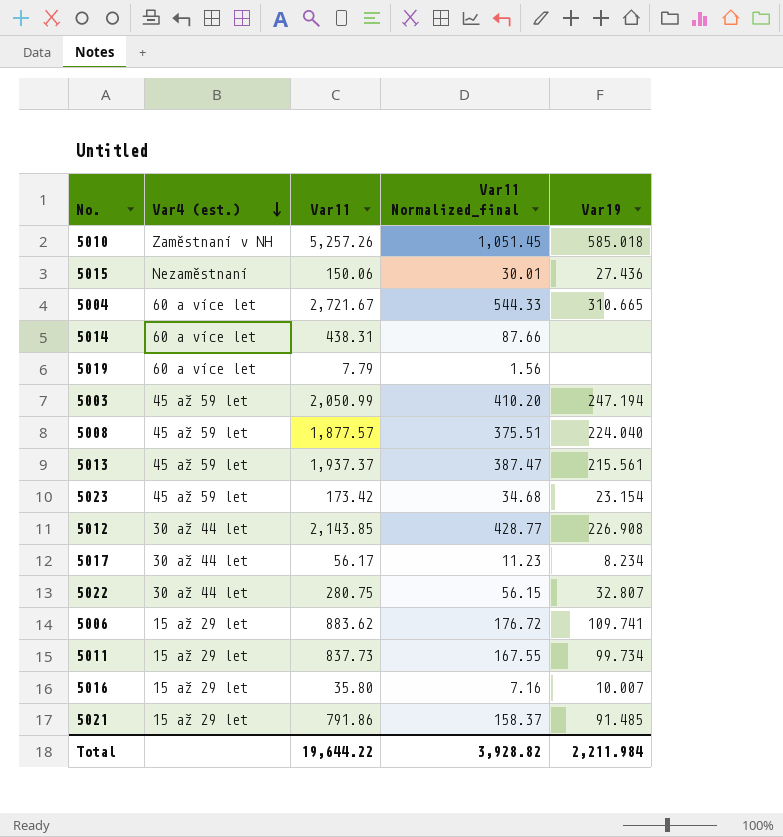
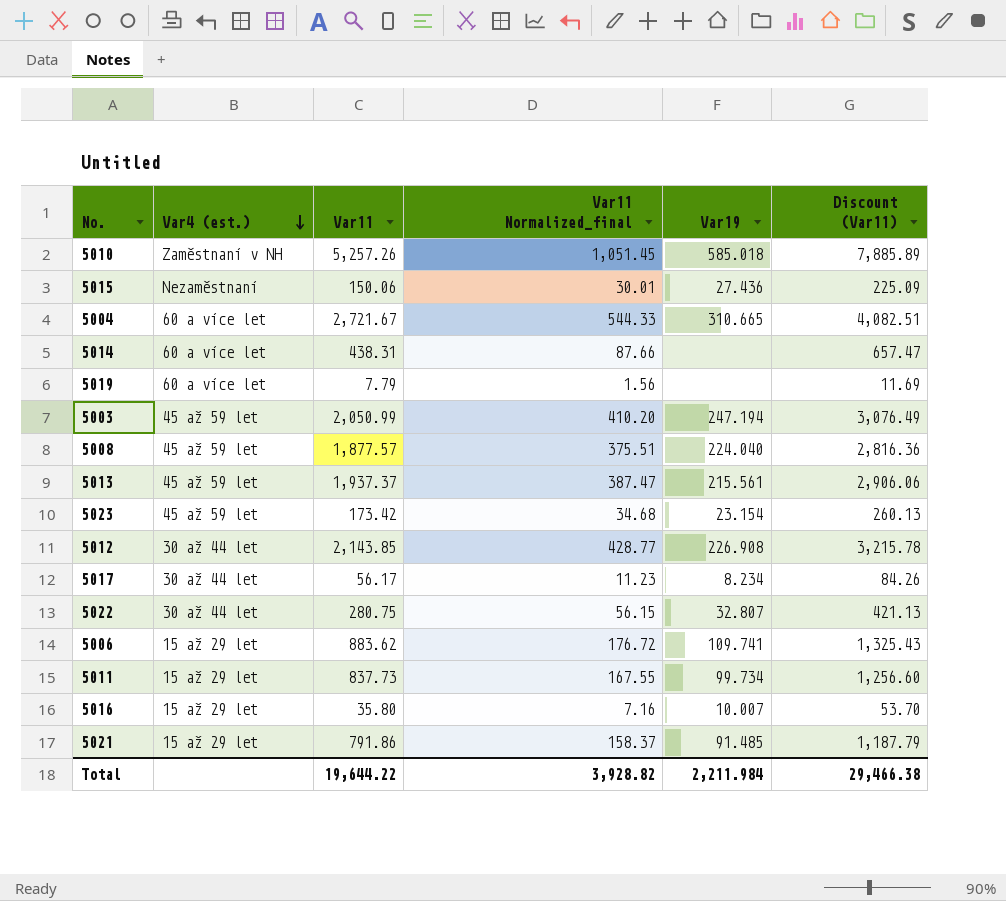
column Discount (Var11) | formula: none -> [Var11] * 1.5

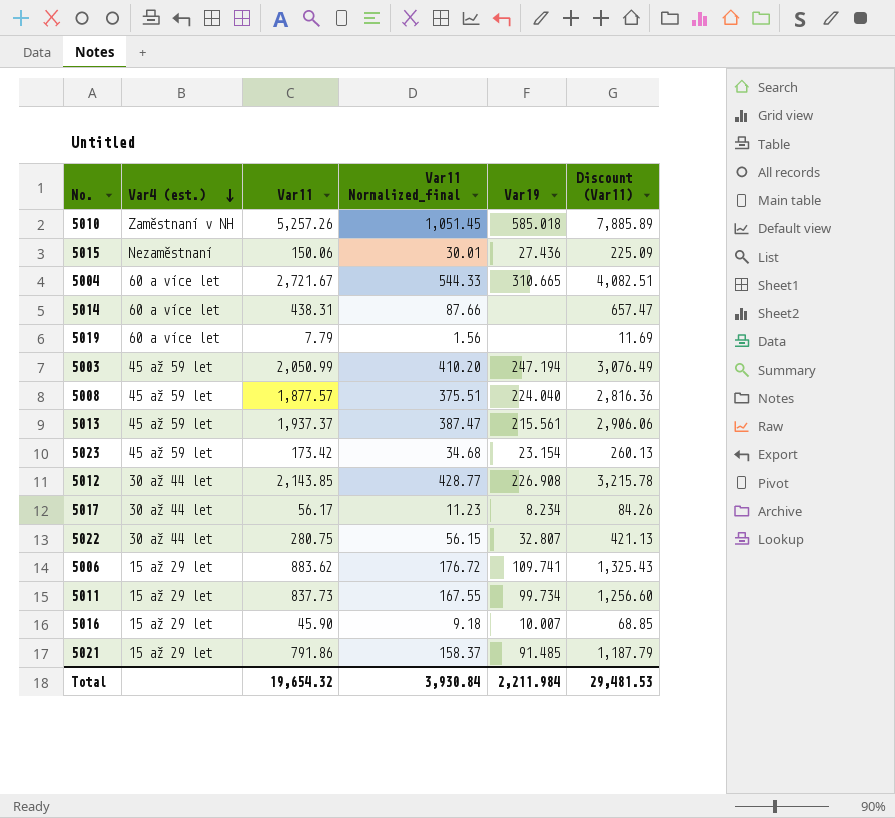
5016 | Var11: 35.80 -> 45.90
5016 | Var11 Normalized_final: 7.16 -> 9.18
5016 | Discount (Var11): 53.70 -> 68.85
Total | Var11: 19,644.22 -> 19,654.32
Total | Var11 Normalized_final: 3,928.82 -> 3,930.84
Total | Discount (Var11): 29,466.38 -> 29,481.53

